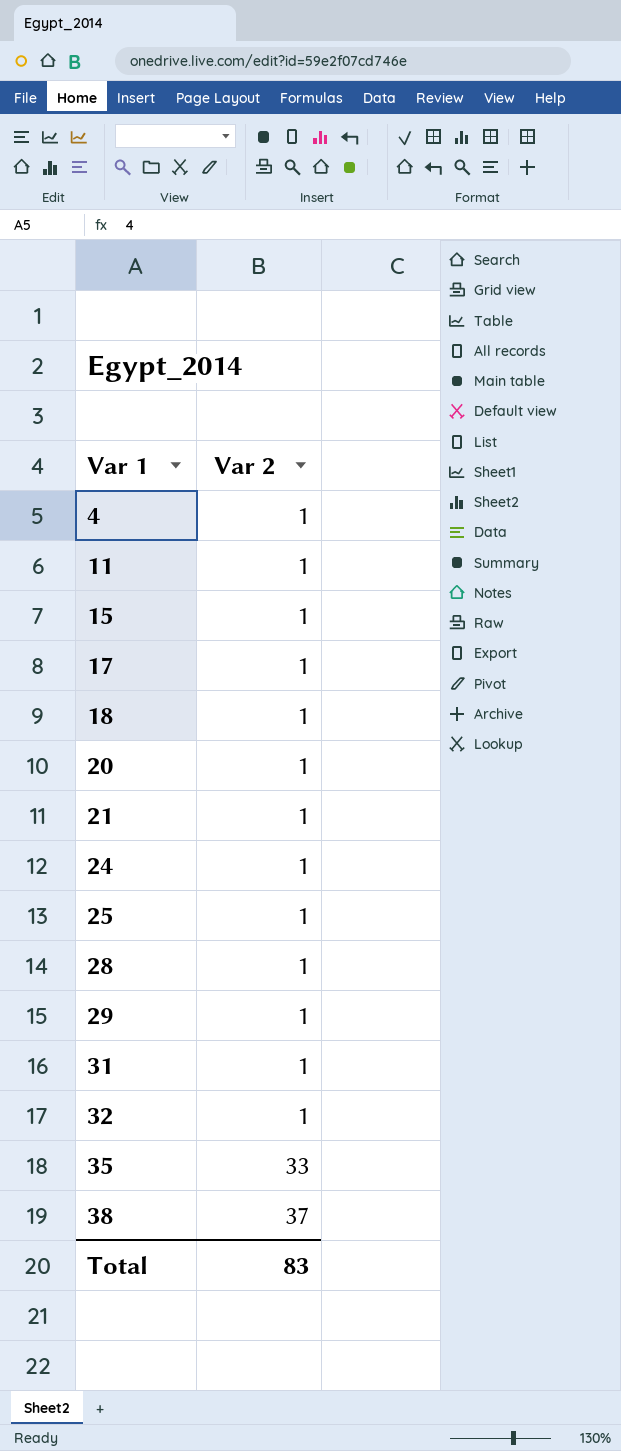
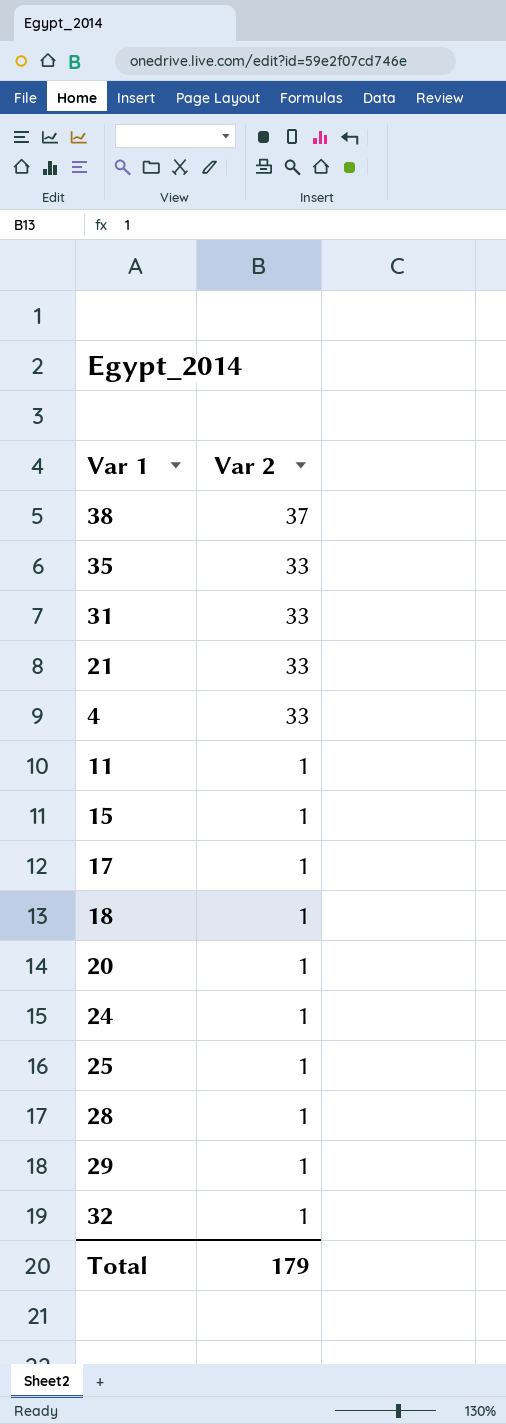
row order: Var 1 ascending -> Var 2 descending
31 | Var 2: 1 -> 33
21 | Var 2: 1 -> 33
4 | Var 2: 1 -> 33
Total | Var 2: 83 -> 179

